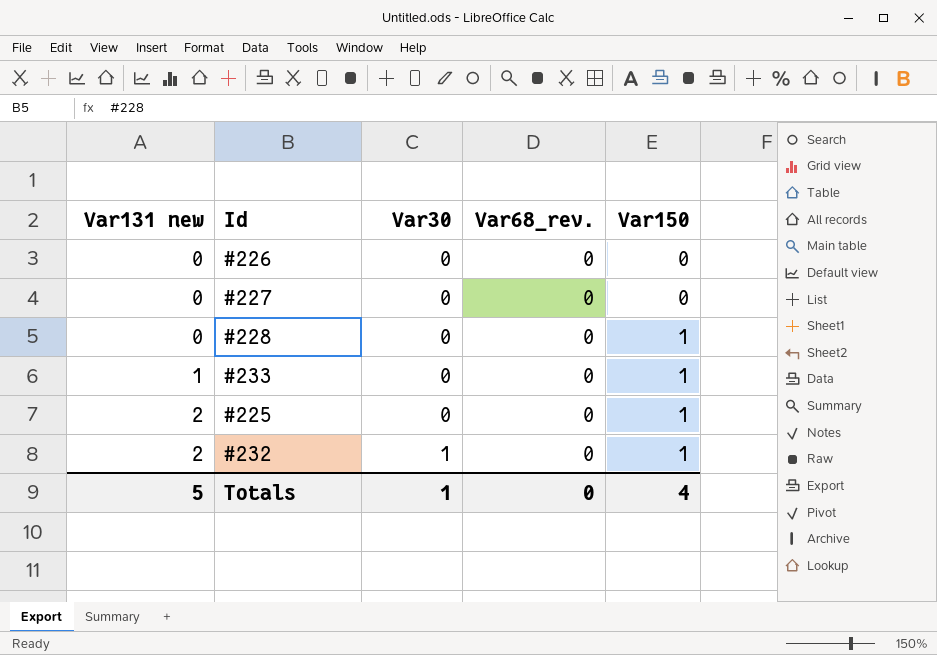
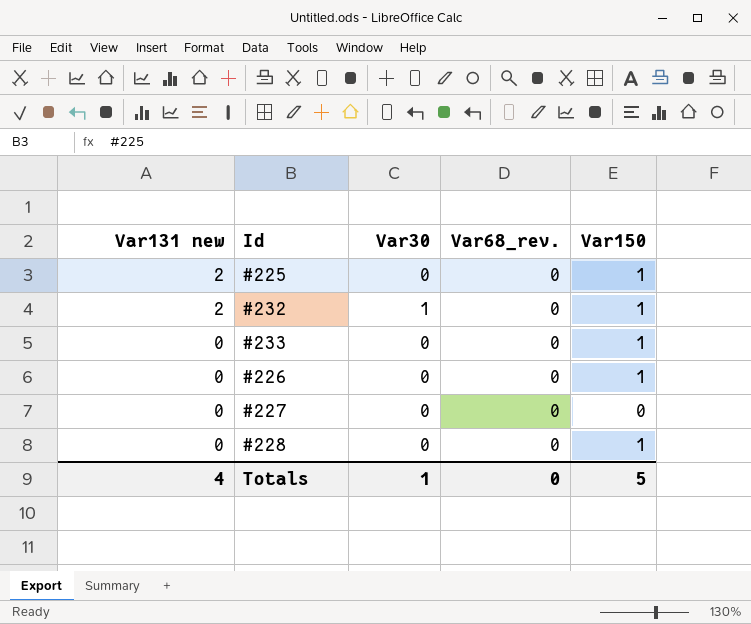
row order: Var131 new ascending -> Var131 new descending
#233 | Var131 new: 1 -> 0
#226 | Var150: 0 -> 1
Totals | Var131 new: 5 -> 4
Totals | Var150: 4 -> 5

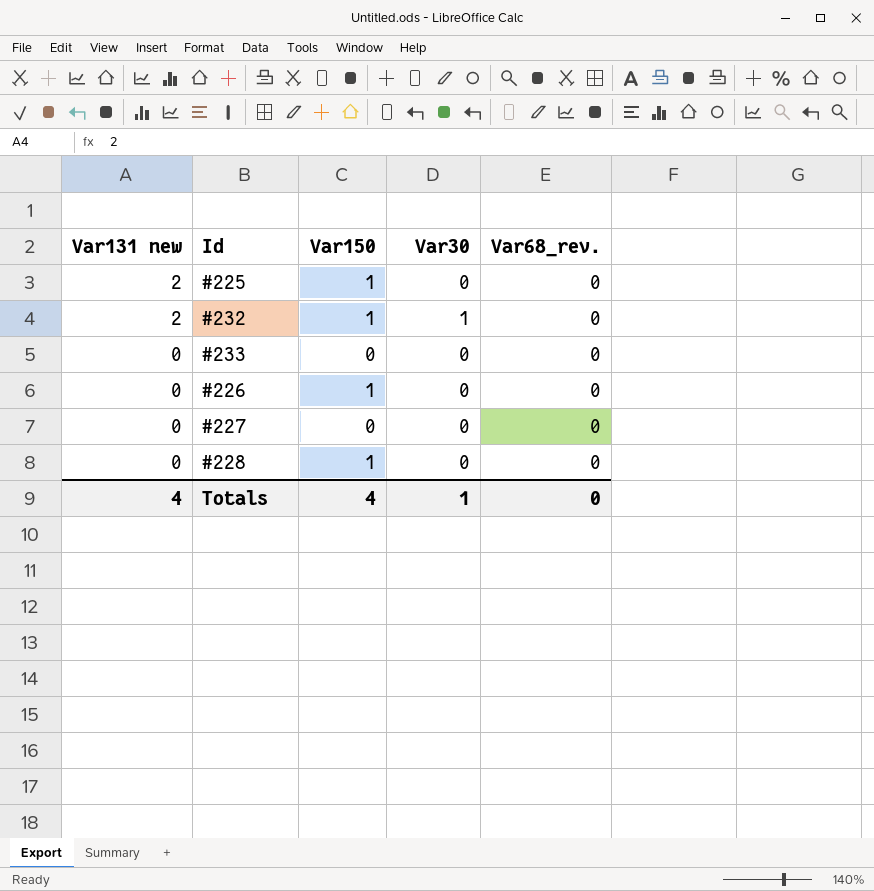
column Var150 | position: 5 -> 3
#233 | Var150: 1 -> 0
Totals | Var150: 5 -> 4

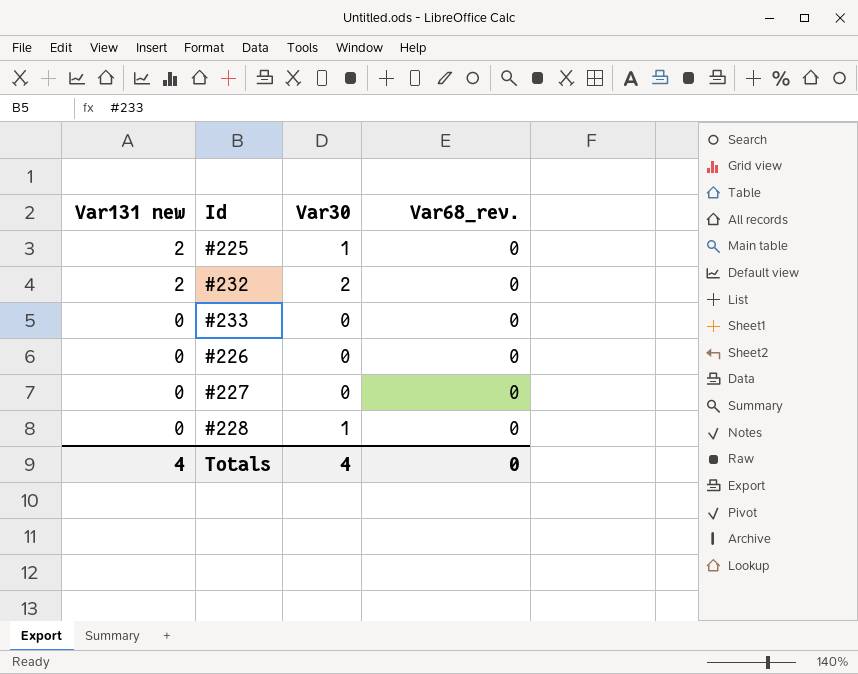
column Var150 | position: 3 -> none
#225 | Var30: 0 -> 1
#232 | Var30: 1 -> 2
#228 | Var30: 0 -> 1
Totals | Var30: 1 -> 4

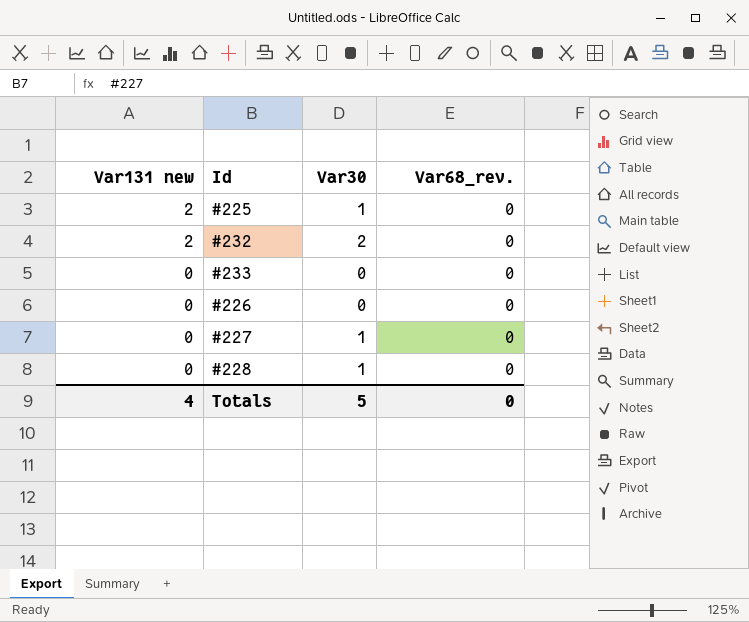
#227 | Var30: 0 -> 1
Totals | Var30: 4 -> 5

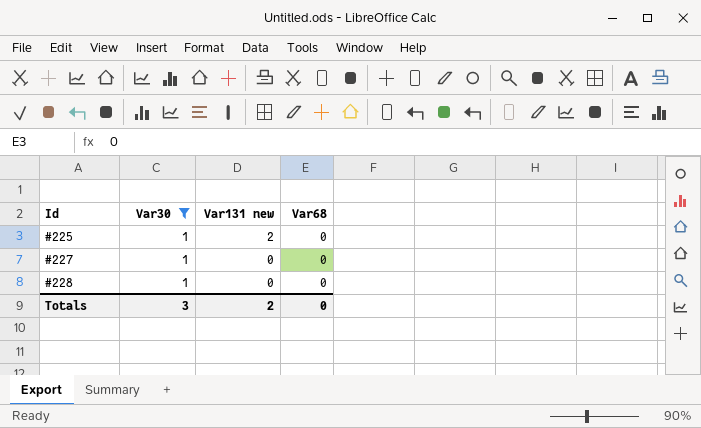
filter: none -> Var30 = 1
column Var131 new | position: 1 -> 3
column name: Var68_rev. -> Var68
Totals | Var30: 5 -> 3
Totals | Var131 new: 4 -> 2

